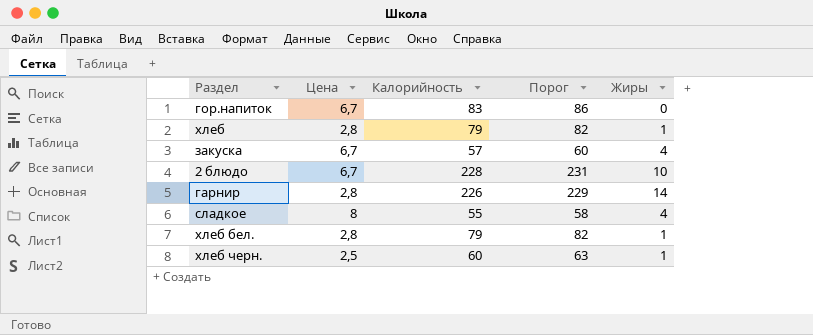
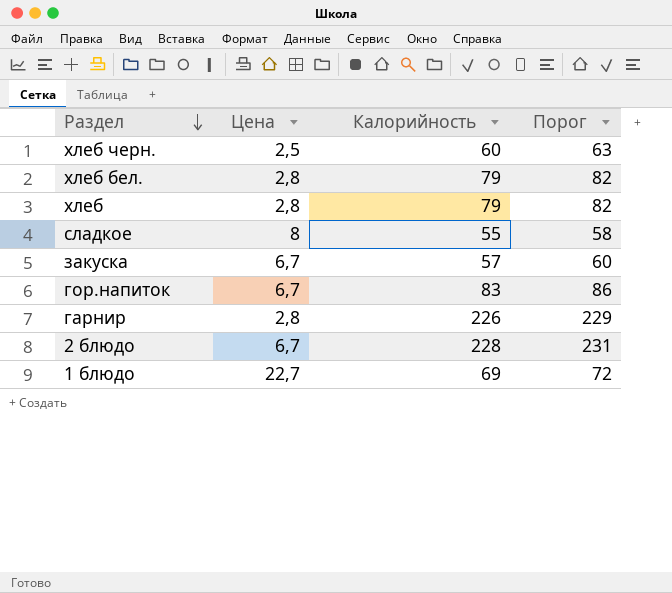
row order: none -> Раздел descending
column Жиры | position: 5 -> none
row 1 блюдо: none -> 22,7 | 69 | 72

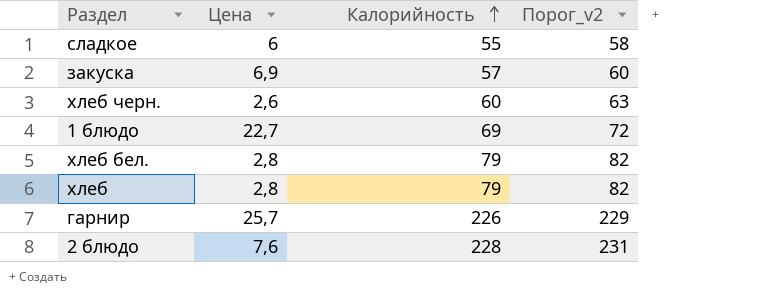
row order: Раздел descending -> Калорийность ascending
column name: Порог -> Порог_v2
row гор.напиток: 6,7 | 83 | 86 -> none
сладкое | Цена: 8 -> 6
закуска | Цена: 6,7 -> 6,9
хлеб черн. | Цена: 2,5 -> 2,6
гарнир | Цена: 2,8 -> 25,7
2 блюдо | Цена: 6,7 -> 7,6

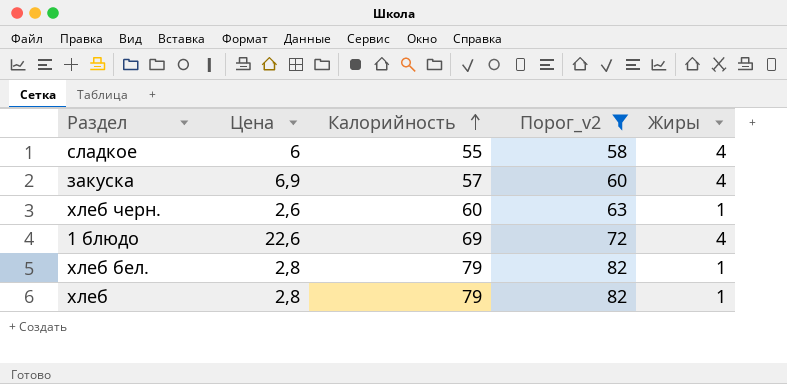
filter: none -> Порог_v2 <= 82
column Жиры | position: none -> 5
1 блюдо | Цена: 22,7 -> 22,6

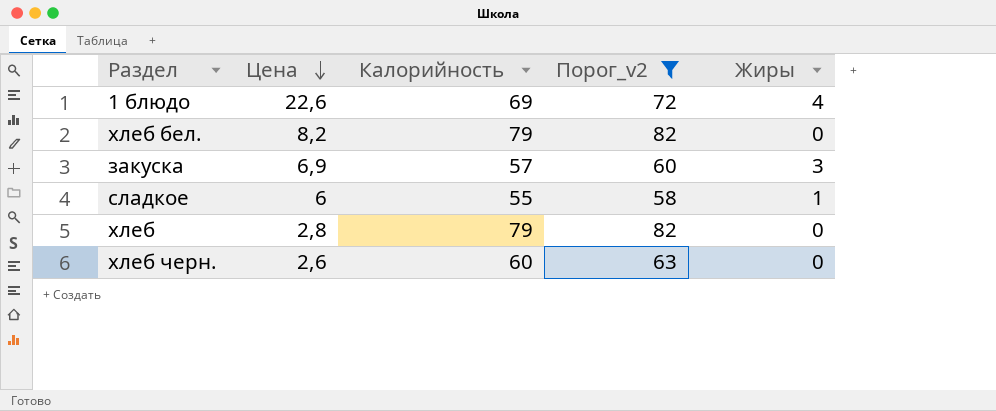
row order: Калорийность ascending -> Цена descending
хлеб бел. | Цена: 2,8 -> 8,2
хлеб бел. | Жиры: 1 -> 0
закуска | Жиры: 4 -> 3
сладкое | Жиры: 4 -> 1
хлеб | Жиры: 1 -> 0
хлеб черн. | Жиры: 1 -> 0

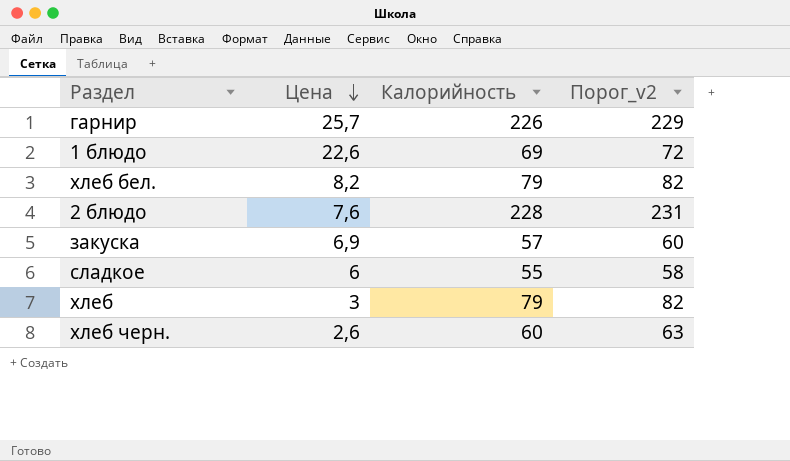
filter: Порог_v2 <= 82 -> none
column Жиры | position: 5 -> none
хлеб | Цена: 2,8 -> 3

